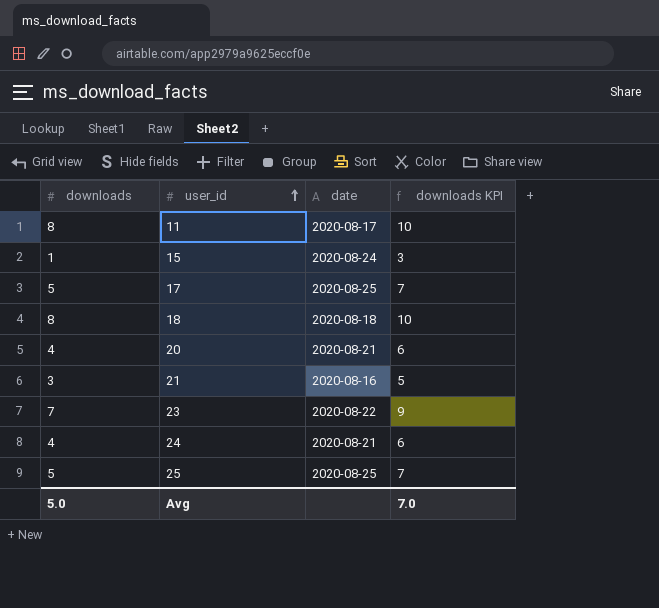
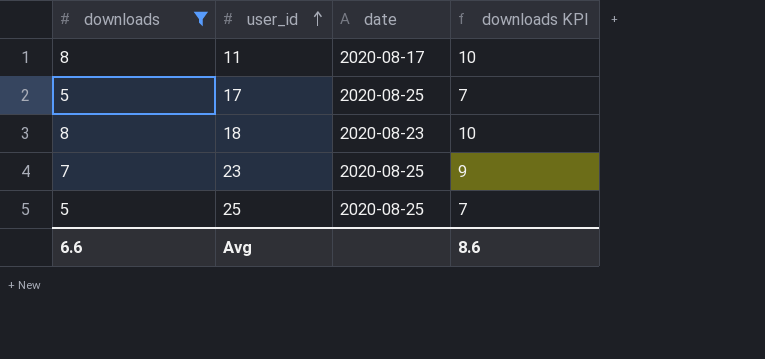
filter: none -> downloads >= 5
18 | date: 2020-08-18 -> 2020-08-23
23 | date: 2020-08-22 -> 2020-08-25
Avg | downloads: 5.0 -> 6.6
Avg | downloads KPI: 7.0 -> 8.6

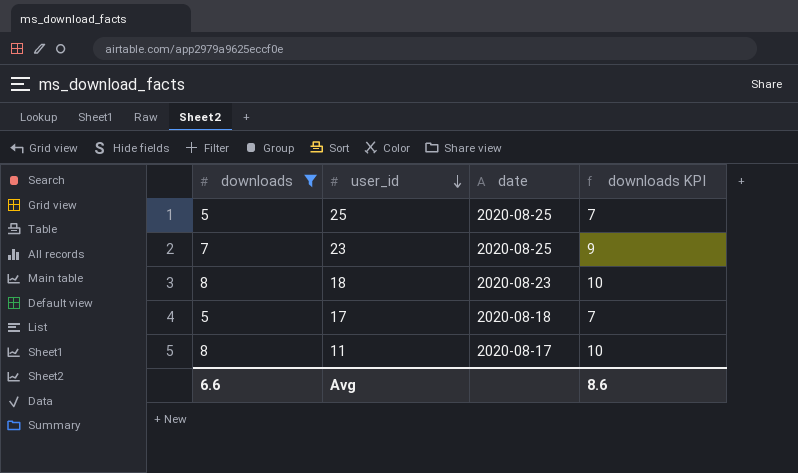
row order: user_id ascending -> user_id descending
17 | date: 2020-08-25 -> 2020-08-18

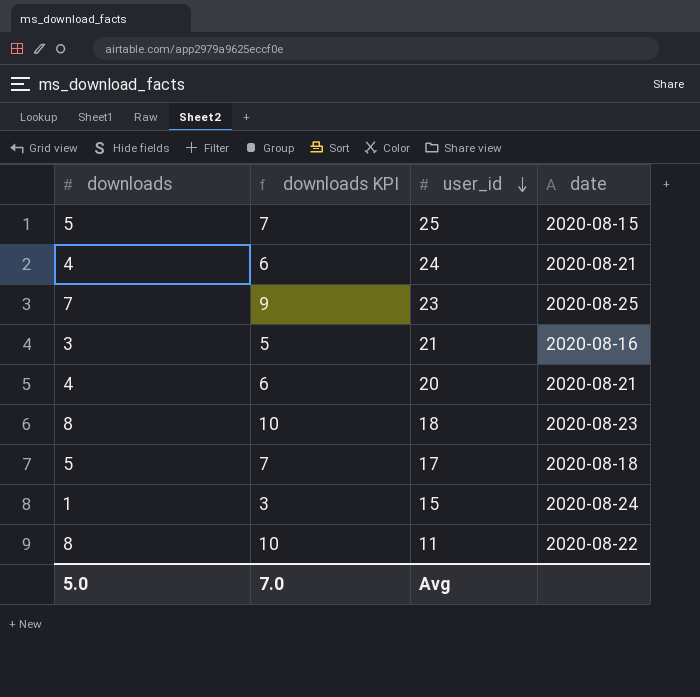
filter: downloads >= 5 -> none
column downloads KPI | position: 4 -> 2
25 | date: 2020-08-25 -> 2020-08-15
11 | date: 2020-08-17 -> 2020-08-22
Avg | downloads: 6.6 -> 5.0
Avg | downloads KPI: 8.6 -> 7.0

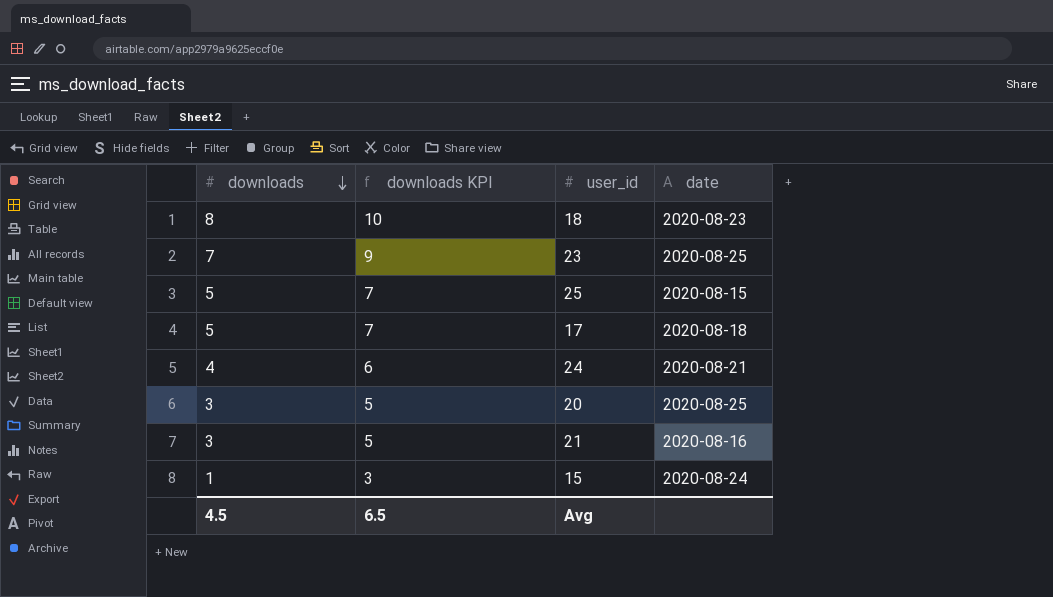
row order: user_id descending -> downloads descending
row 11: 8 | 10 | 2020-08-22 -> none
20 | downloads: 4 -> 3
20 | downloads KPI: 6 -> 5
20 | date: 2020-08-21 -> 2020-08-25
Avg | downloads: 5.0 -> 4.5
Avg | downloads KPI: 7.0 -> 6.5

